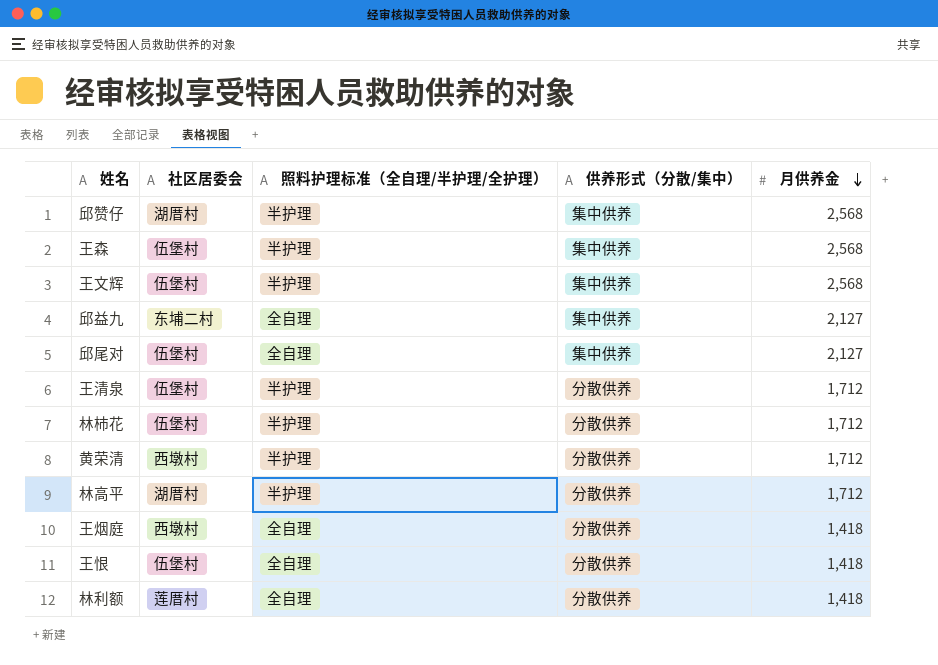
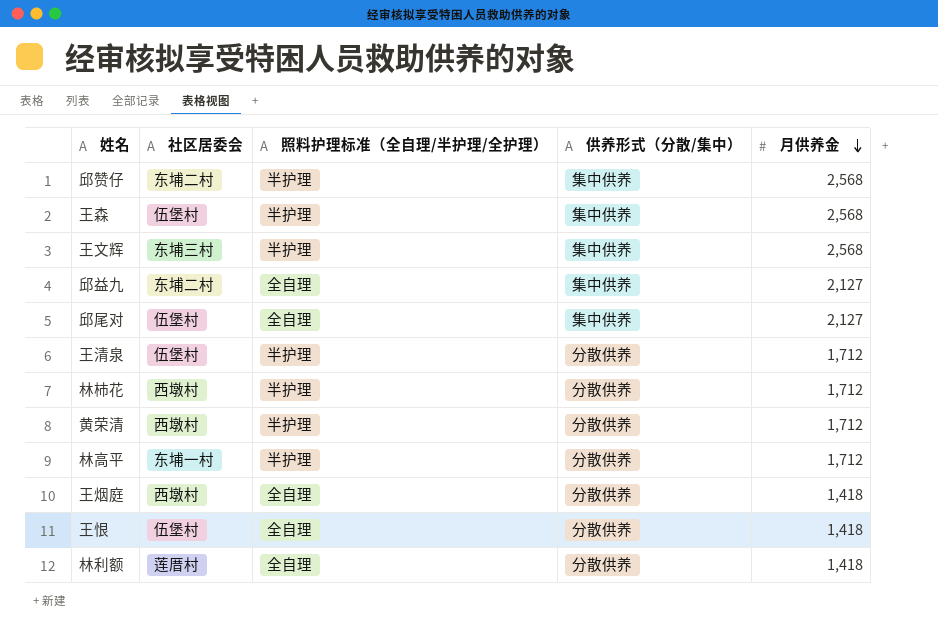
邱赞仔 | 社区居委会: 湖厝村 -> 东埔二村
王文辉 | 社区居委会: 伍堡村 -> 东埔三村
林杮花 | 社区居委会: 伍堡村 -> 西墩村
林高平 | 社区居委会: 湖厝村 -> 东埔一村

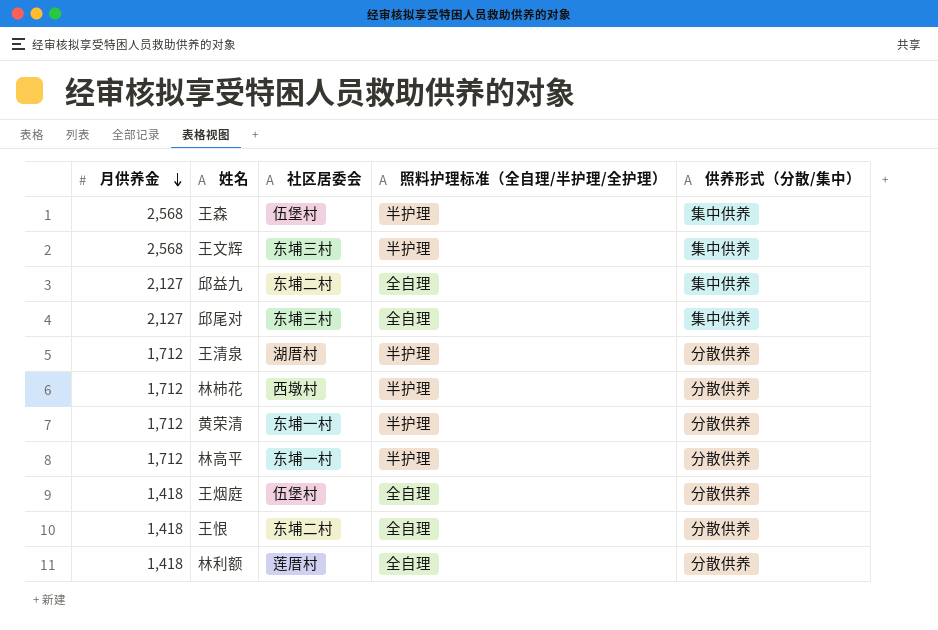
column 月供养金 | position: 5 -> 1
row 邱赞仔: 东埔二村 | 半护理 | 集中供养 | 2,568 -> none
邱尾对 | 社区居委会: 伍堡村 -> 东埔三村
王清泉 | 社区居委会: 伍堡村 -> 湖厝村
黄荣清 | 社区居委会: 西墩村 -> 东埔一村
王烟庭 | 社区居委会: 西墩村 -> 伍堡村
王恨 | 社区居委会: 伍堡村 -> 东埔二村

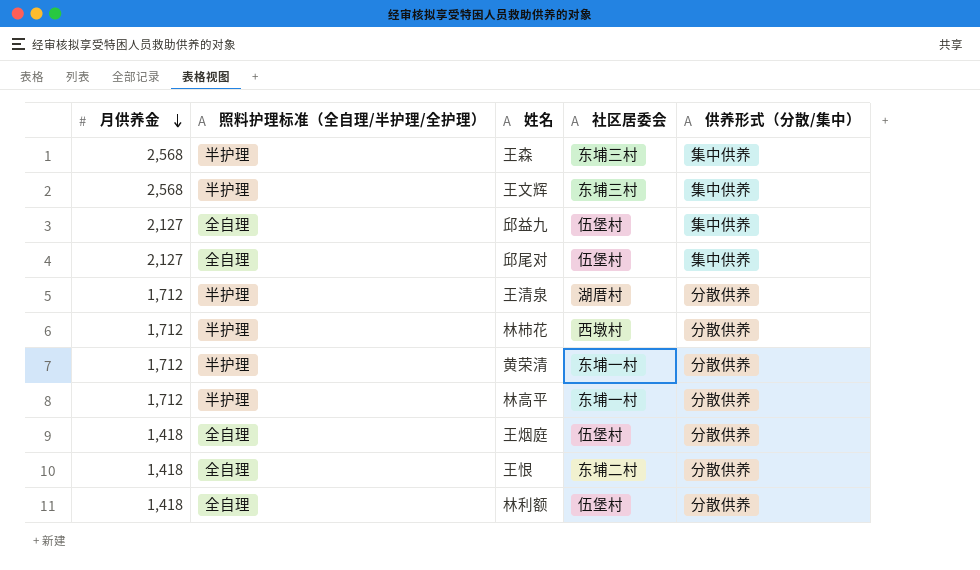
column 照料护理标准（全自理/半护理/全护理） | position: 4 -> 2
王森 | 社区居委会: 伍堡村 -> 东埔三村
邱益九 | 社区居委会: 东埔二村 -> 伍堡村
邱尾对 | 社区居委会: 东埔三村 -> 伍堡村
林利额 | 社区居委会: 莲厝村 -> 伍堡村

